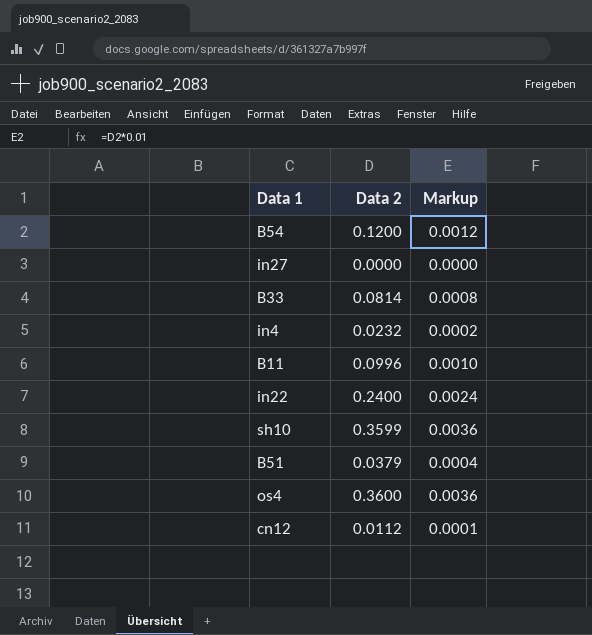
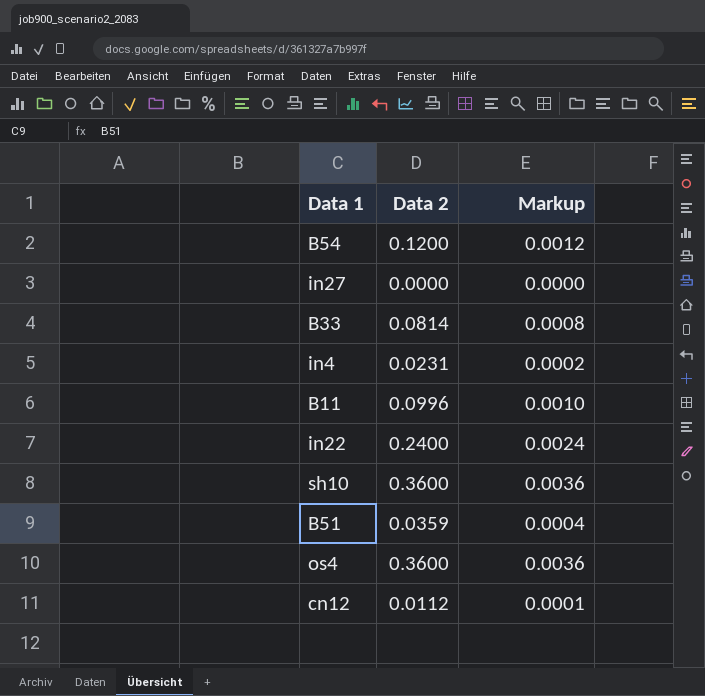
in4 | Data 2: 0.0232 -> 0.0231
sh10 | Data 2: 0.3599 -> 0.3600
B51 | Data 2: 0.0379 -> 0.0359

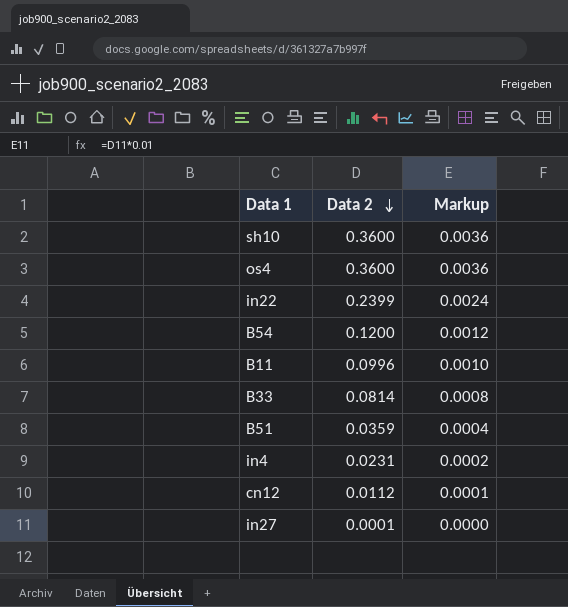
row order: none -> Data 2 descending
in22 | Data 2: 0.2400 -> 0.2399
in27 | Data 2: 0.0000 -> 0.0001

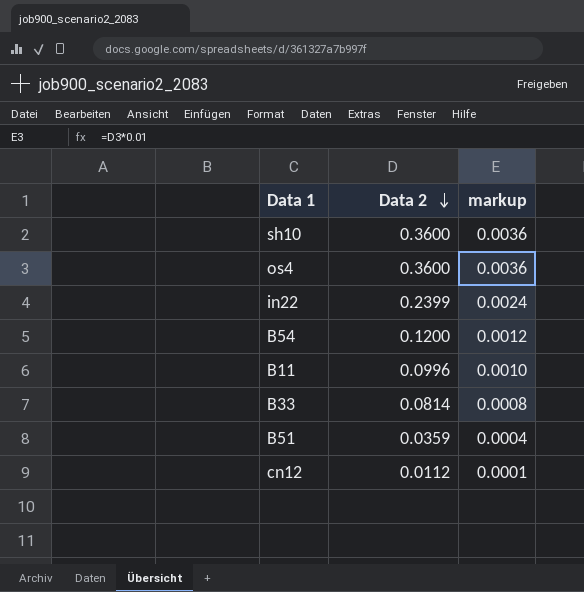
column name: Markup -> markup
row in4: 0.0231 | 0.0002 -> none
row in27: 0.0001 | 0.0000 -> none

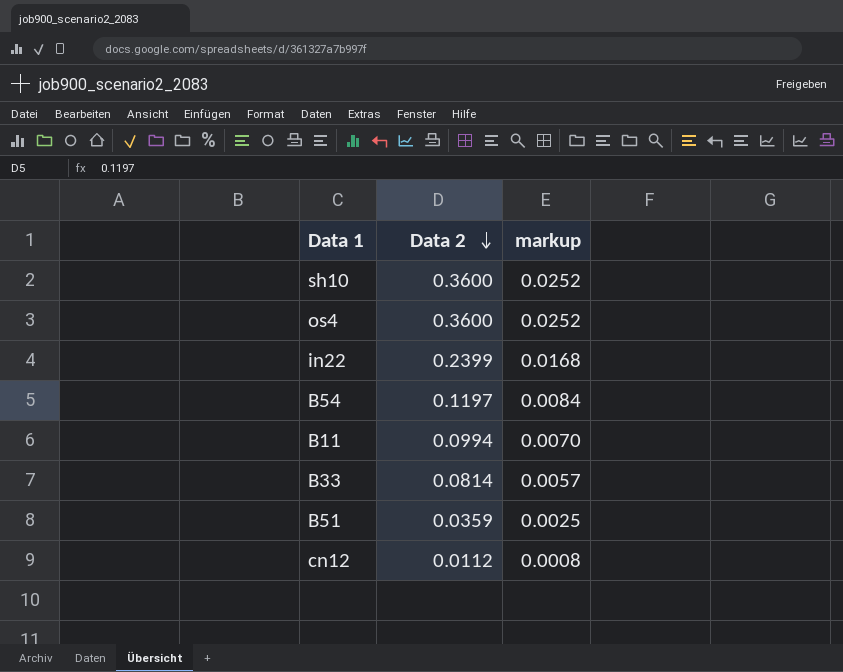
column markup | formula: [Data 2] * 0.01 -> [Data 2] * 0.07
B54 | Data 2: 0.1200 -> 0.1197
B11 | Data 2: 0.0996 -> 0.0994

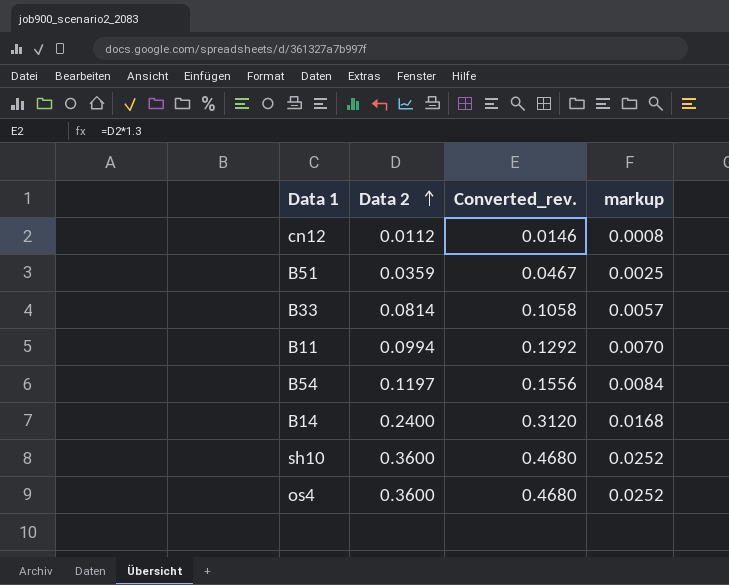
row order: Data 2 descending -> Data 2 ascending
column Converted_rev. | formula: none -> [Data 2] * 1.3
row in22: 0.2399 | 0.0168 -> none
row B14: none -> 0.2400 | 0.3120 | 0.0168

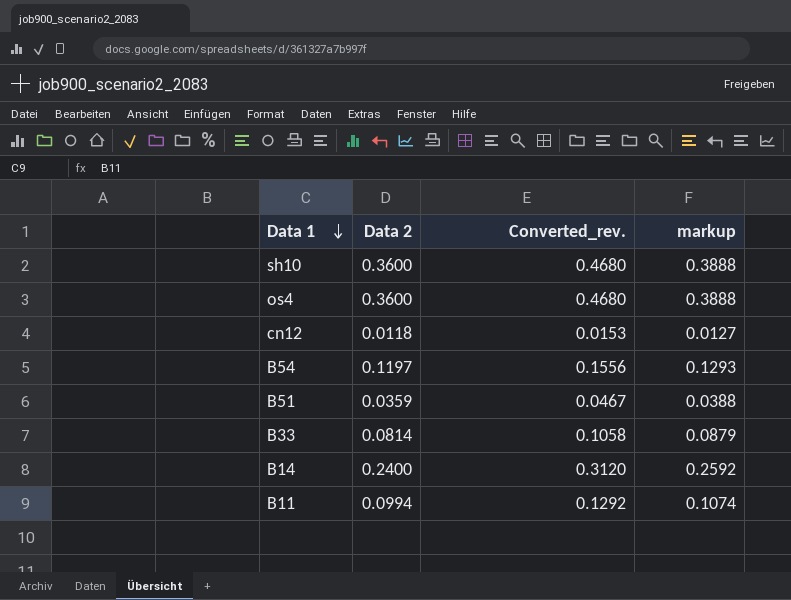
row order: Data 2 ascending -> Data 1 descending
column markup | formula: [Data 2] * 0.07 -> [Data 2] * 1.08
cn12 | Data 2: 0.0112 -> 0.0118
cn12 | Converted_rev.: 0.0146 -> 0.0153

